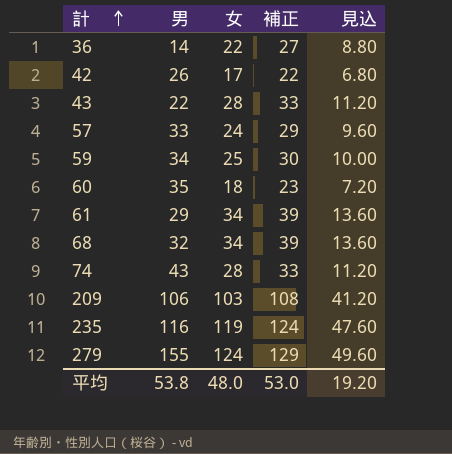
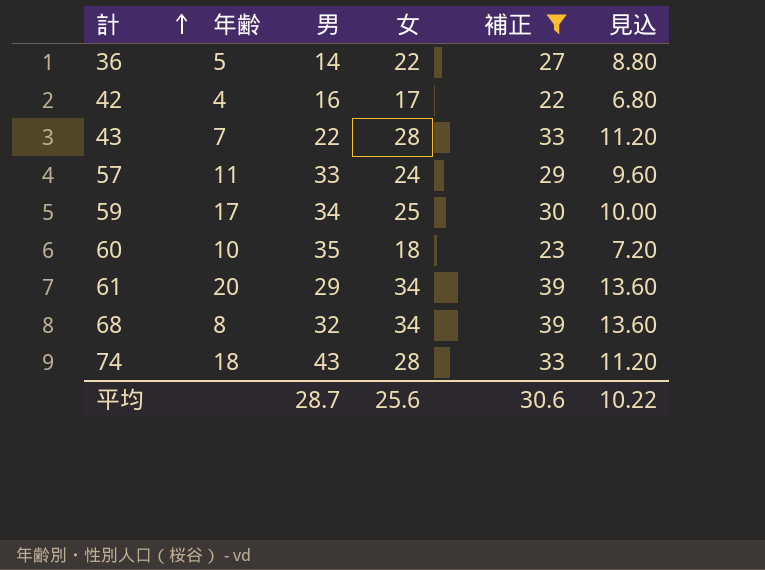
filter: none -> 補正 <= 39
column 年齢 | position: none -> 2
42 | 男: 26 -> 16
平均 | 男: 53.8 -> 28.7
平均 | 女: 48.0 -> 25.6
平均 | 補正: 53.0 -> 30.6
平均 | 見込: 19.20 -> 10.22

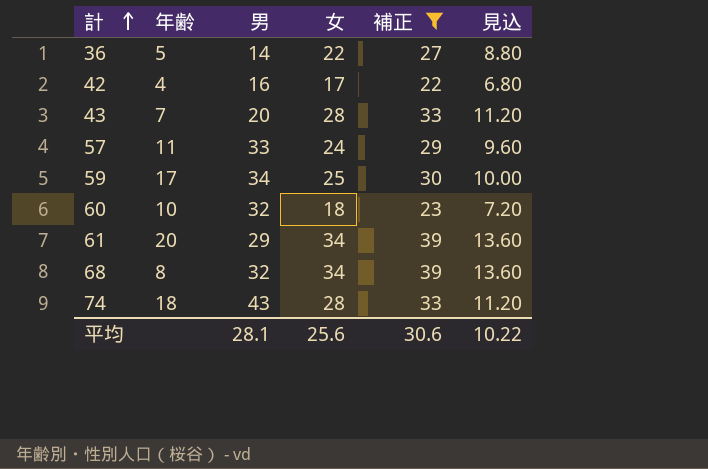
43 | 男: 22 -> 20
60 | 男: 35 -> 32
平均 | 男: 28.7 -> 28.1

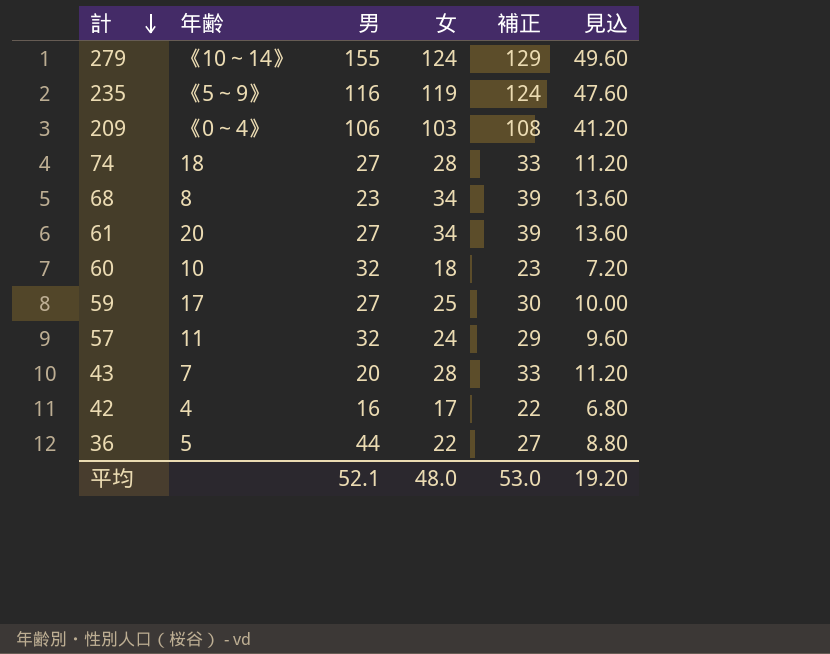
filter: 補正 <= 39 -> none
row order: 計 ascending -> 計 descending
74 | 男: 43 -> 27
68 | 男: 32 -> 23
61 | 男: 29 -> 27
59 | 男: 34 -> 27
57 | 男: 33 -> 32
36 | 男: 14 -> 44
平均 | 男: 28.1 -> 52.1
平均 | 女: 25.6 -> 48.0
平均 | 補正: 30.6 -> 53.0
平均 | 見込: 10.22 -> 19.20

